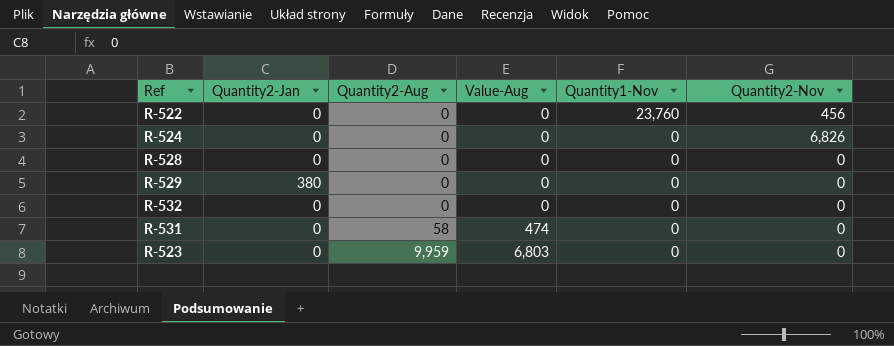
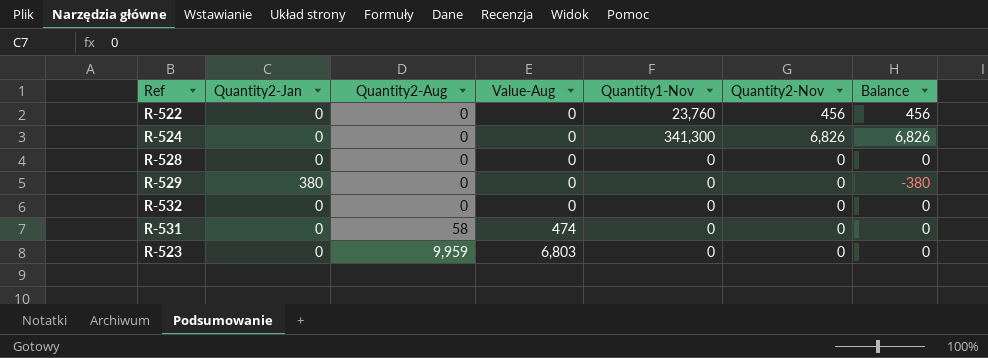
column Balance | formula: none -> [Quantity2-Nov] - [Quantity2-Jan]
R-524 | Quantity1-Nov: 0 -> 341,300

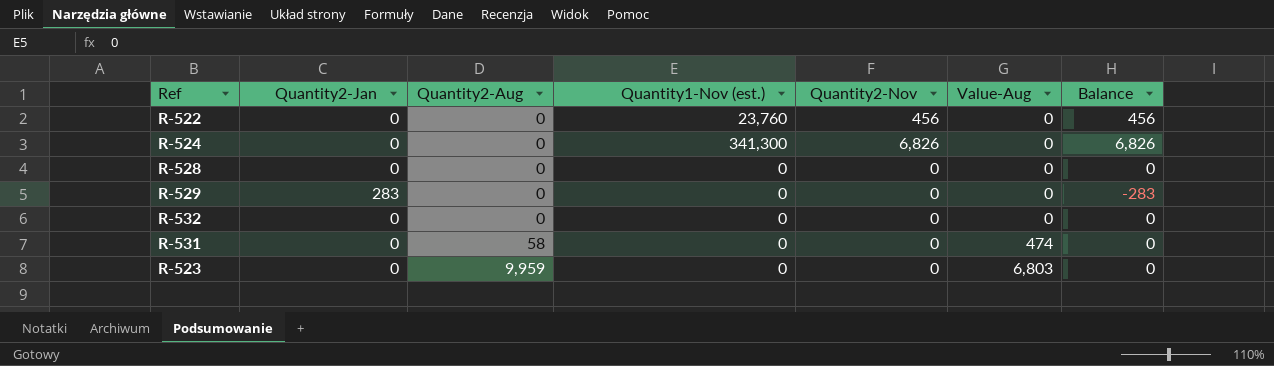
column name: Quantity1-Nov -> Quantity1-Nov (est.)
column Value-Aug | position: 4 -> 6
R-529 | Quantity2-Jan: 380 -> 283
R-529 | Balance: -380 -> -283

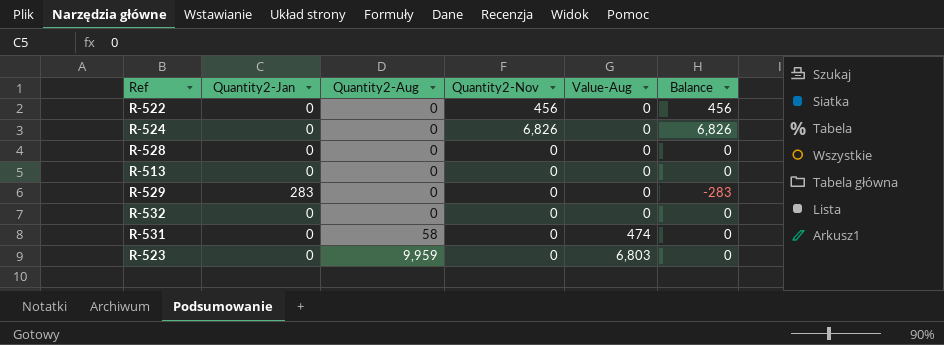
column Quantity1-Nov (est.) | position: 4 -> none
row R-513: none -> 0 | 0 | 0 | 0 | 0

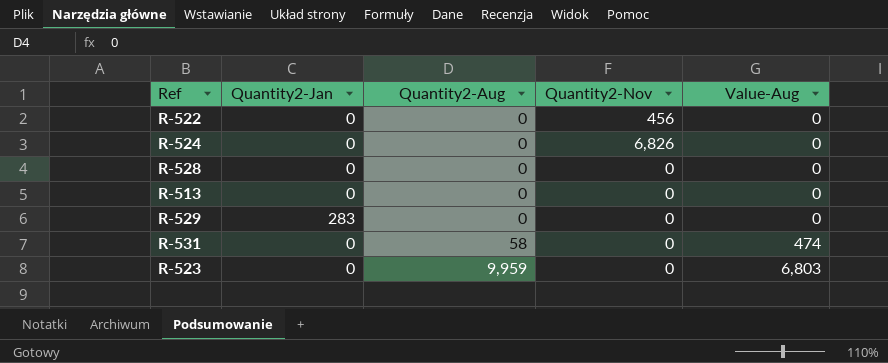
column Balance | formula: [Quantity2-Nov] - [Quantity2-Jan] -> none
row R-532: 0 | 0 | 0 | 0 | 0 -> none

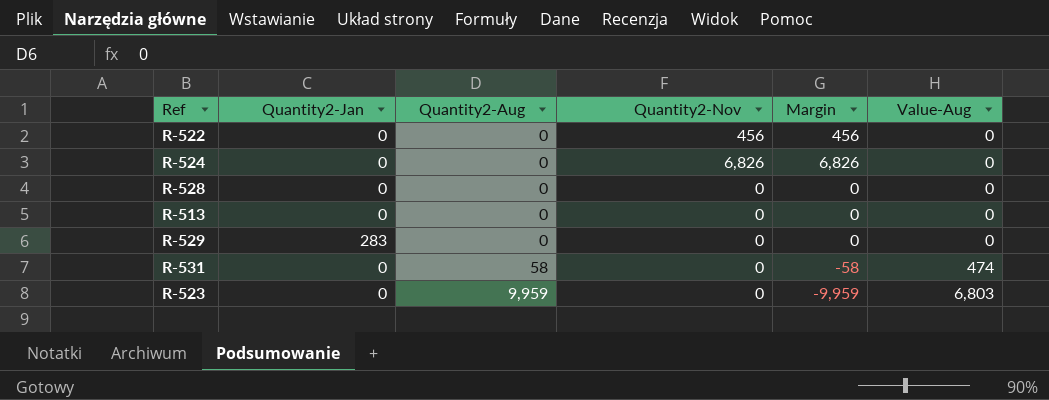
column Margin | formula: none -> [Quantity2-Nov] - [Quantity2-Aug]

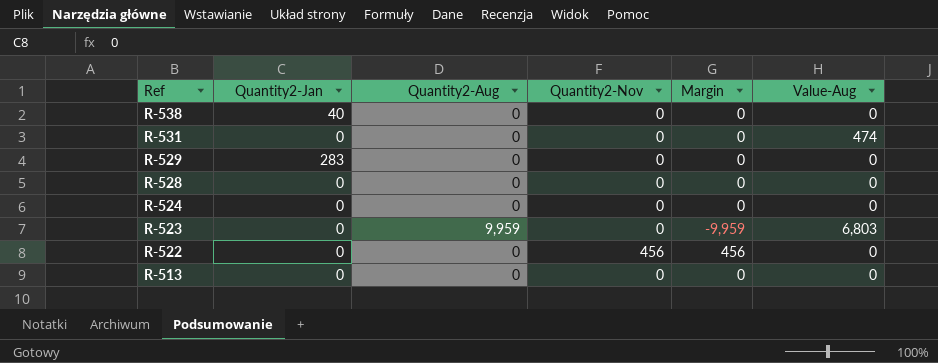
row order: Quantity2-Aug ascending -> Ref descending
row R-538: none -> 40 | 0 | 0 | 0 | 0
R-531 | Quantity2-Aug: 58 -> 0
R-531 | Margin: -58 -> 0
R-524 | Quantity2-Nov: 6,826 -> 0
R-524 | Margin: 6,826 -> 0

